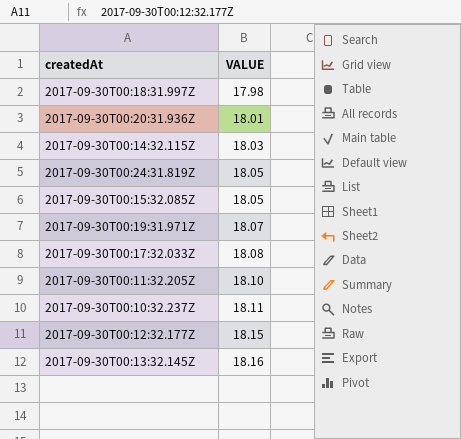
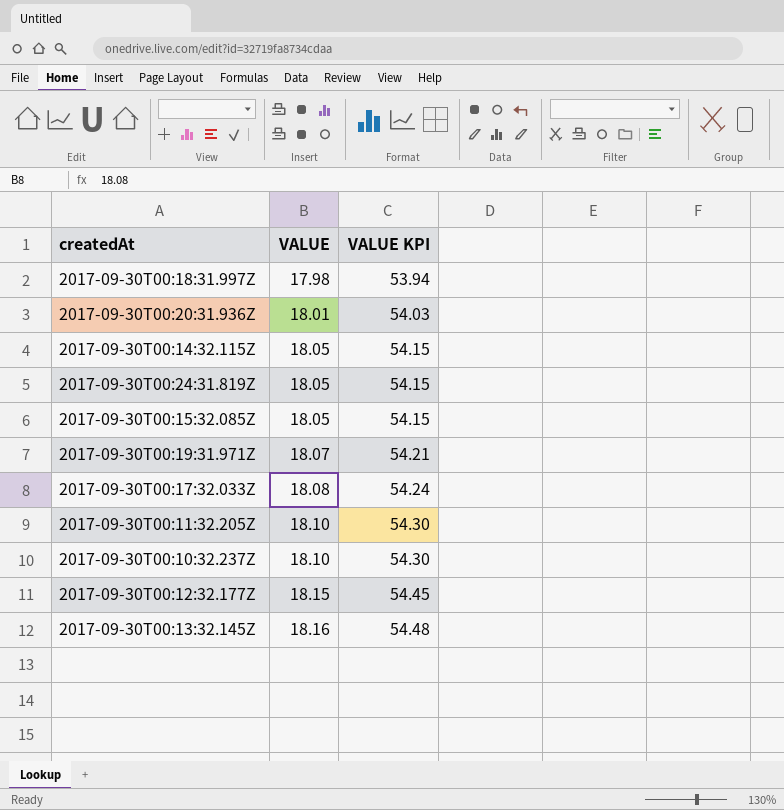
column VALUE KPI | formula: none -> [VALUE] * 3
2017-09-30T00:14:32.115Z | VALUE: 18.03 -> 18.05
2017-09-30T00:10:32.237Z | VALUE: 18.11 -> 18.10

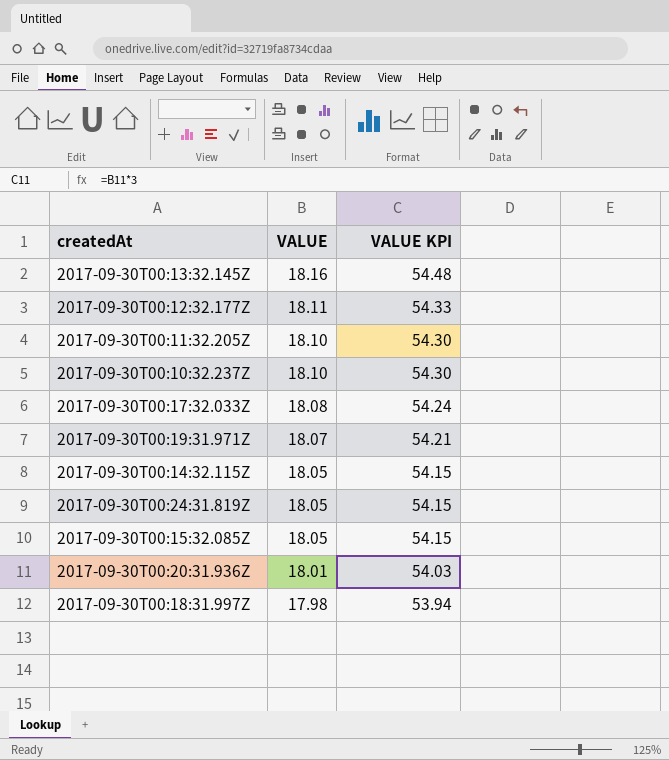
row order: VALUE ascending -> VALUE descending
2017-09-30T00:12:32.177Z | VALUE: 18.15 -> 18.11
2017-09-30T00:12:32.177Z | VALUE KPI: 54.45 -> 54.33

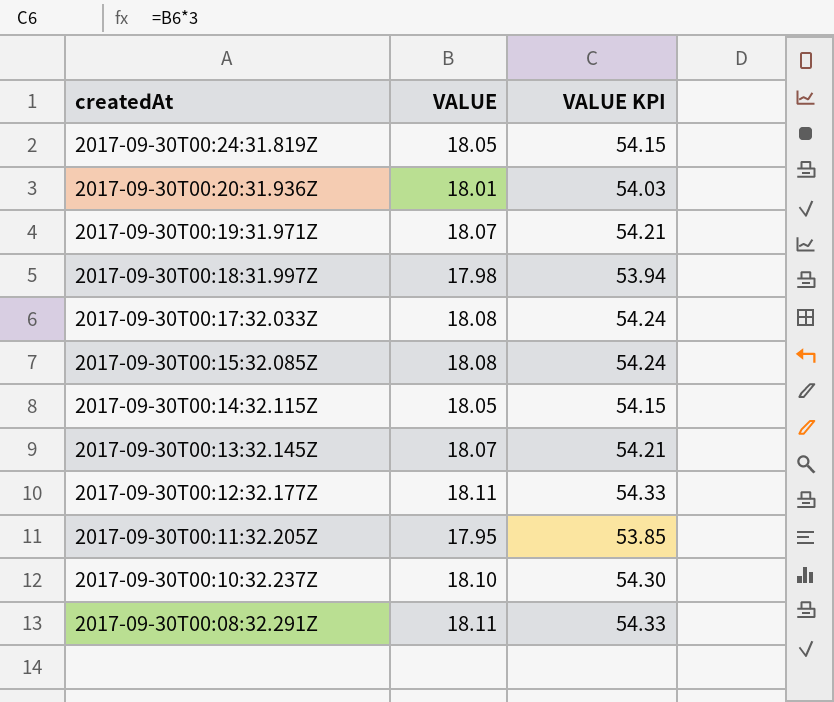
row order: VALUE descending -> createdAt descending
2017-09-30T00:15:32.085Z | VALUE: 18.05 -> 18.08
2017-09-30T00:15:32.085Z | VALUE KPI: 54.15 -> 54.24
2017-09-30T00:13:32.145Z | VALUE: 18.16 -> 18.07
2017-09-30T00:13:32.145Z | VALUE KPI: 54.48 -> 54.21
2017-09-30T00:11:32.205Z | VALUE: 18.10 -> 17.95
2017-09-30T00:11:32.205Z | VALUE KPI: 54.30 -> 53.85
row 2017-09-30T00:08:32.291Z: none -> 18.11 | 54.33

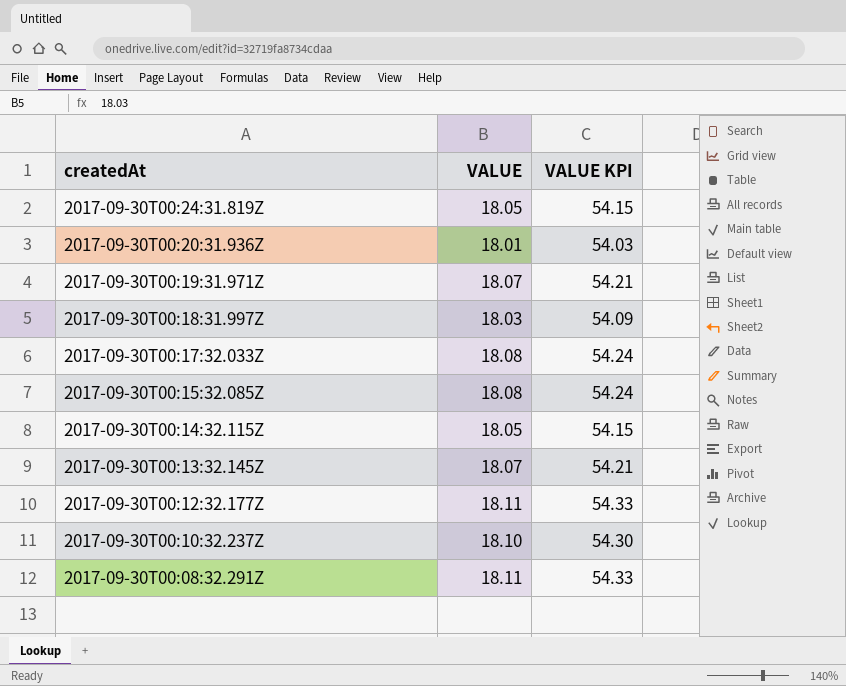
row 2017-09-30T00:11:32.205Z: 17.95 | 53.85 -> none
2017-09-30T00:18:31.997Z | VALUE: 17.98 -> 18.03
2017-09-30T00:18:31.997Z | VALUE KPI: 53.94 -> 54.09

